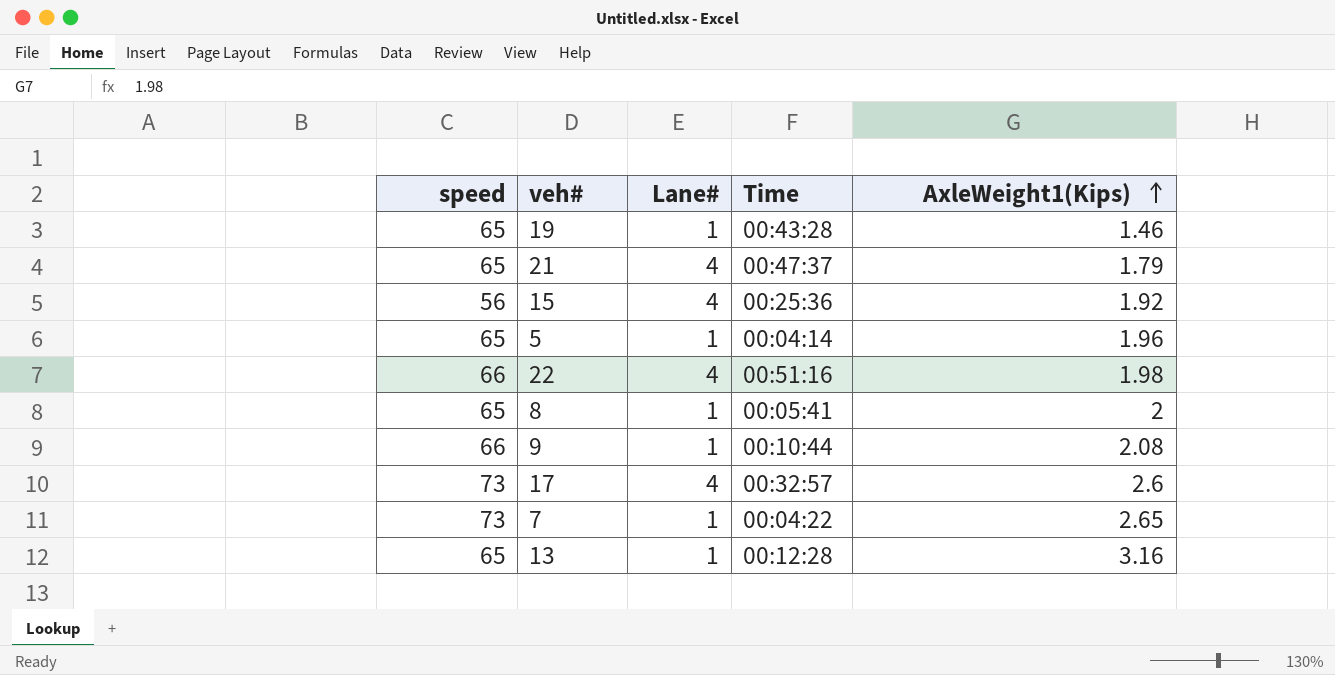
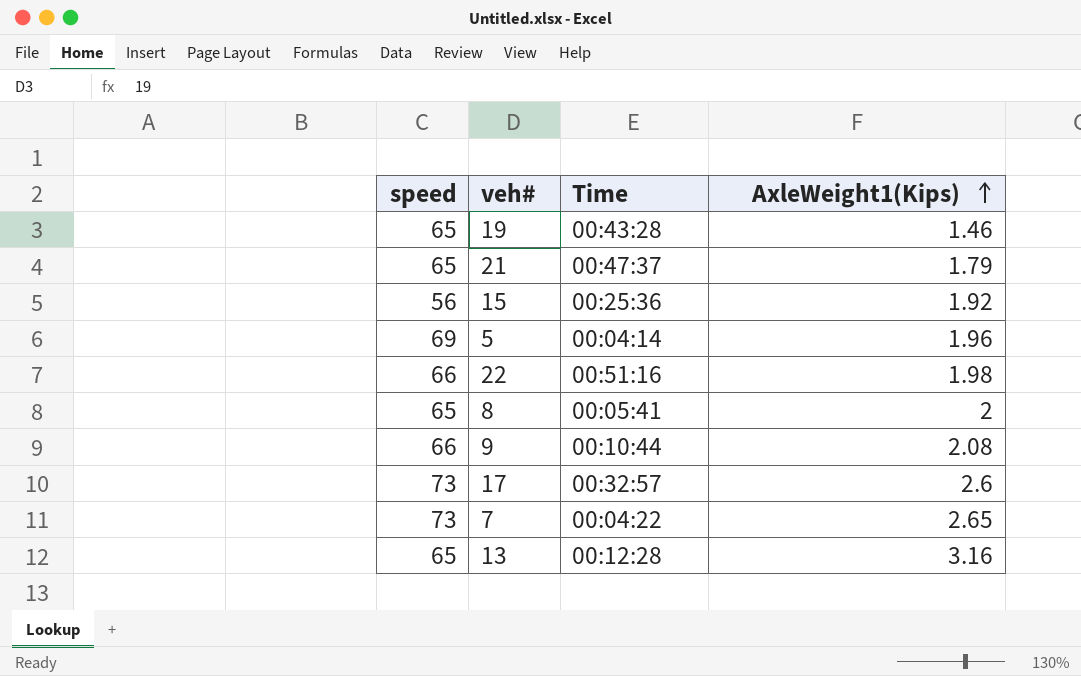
column Lane# | position: 3 -> none
5 | speed: 65 -> 69

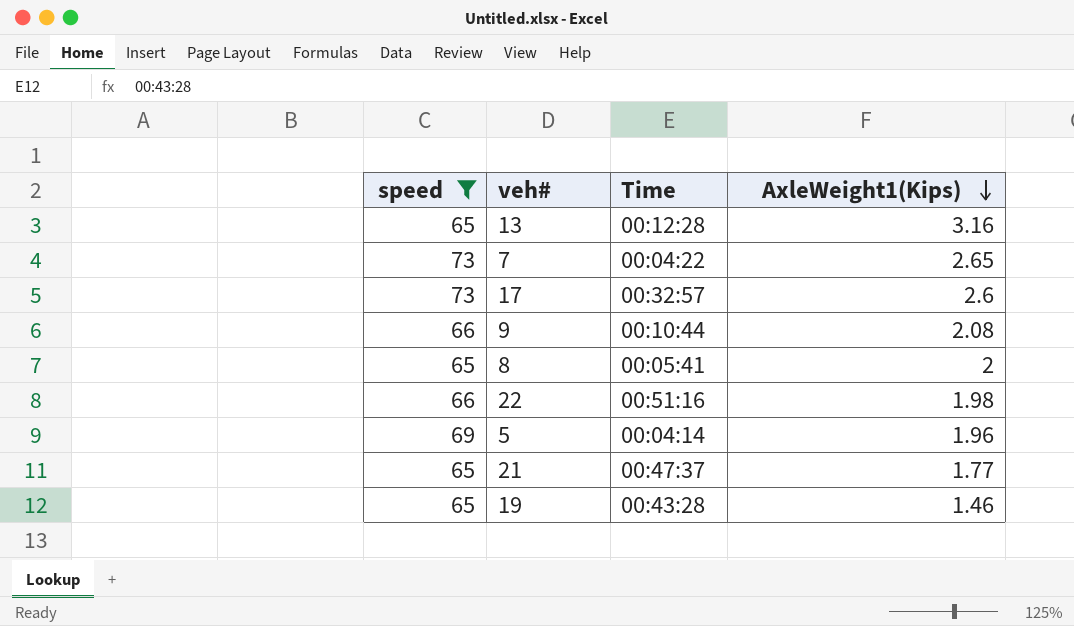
filter: none -> speed != 56
row order: AxleWeight1(Kips) ascending -> AxleWeight1(Kips) descending
21 | AxleWeight1(Kips): 1.79 -> 1.77

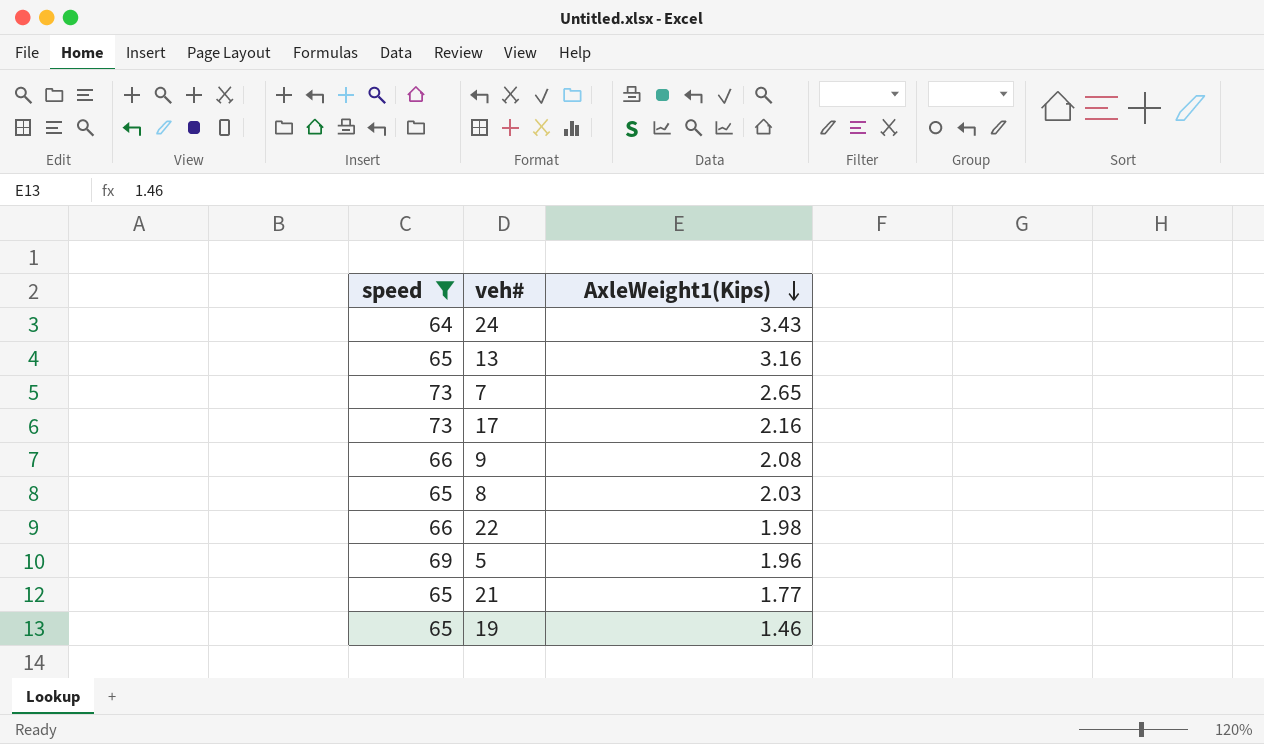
column Time | position: 3 -> none
row 24: none -> 64 | 3.43
17 | AxleWeight1(Kips): 2.6 -> 2.16
8 | AxleWeight1(Kips): 2 -> 2.03

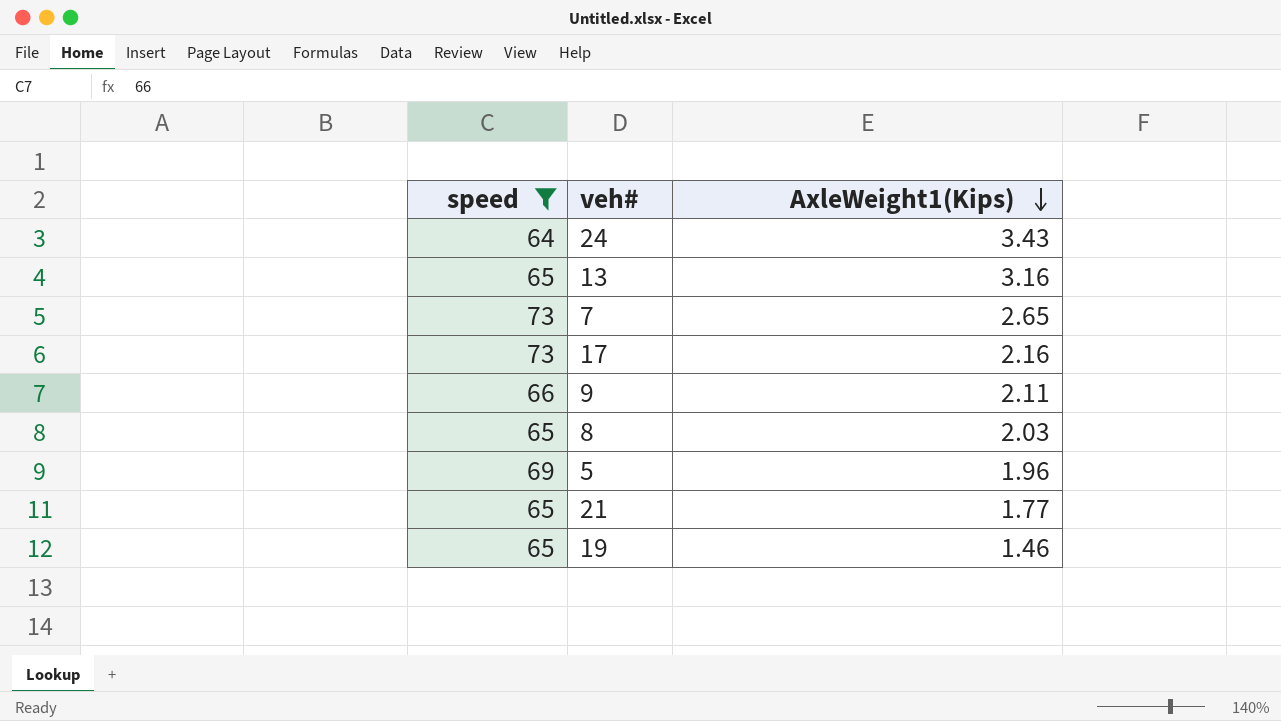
row 22: 66 | 1.98 -> none
9 | AxleWeight1(Kips): 2.08 -> 2.11

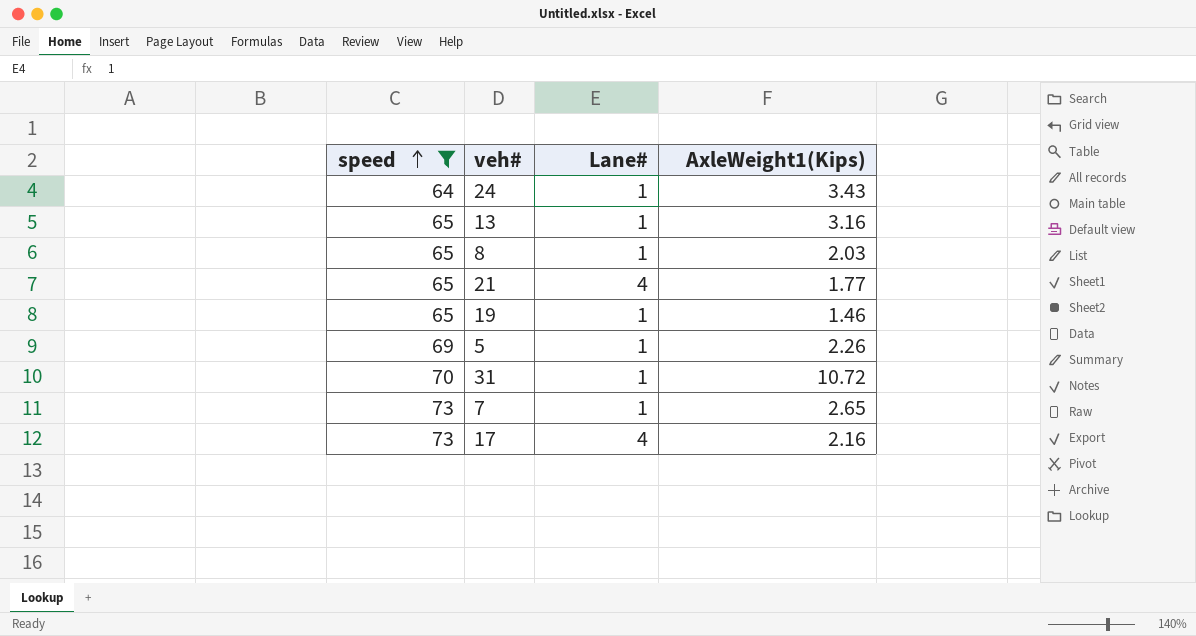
row order: AxleWeight1(Kips) descending -> speed ascending
column Lane# | position: none -> 3
row 9: 66 | 2.11 -> none
5 | AxleWeight1(Kips): 1.96 -> 2.26
row 31: none -> 70 | 1 | 10.72

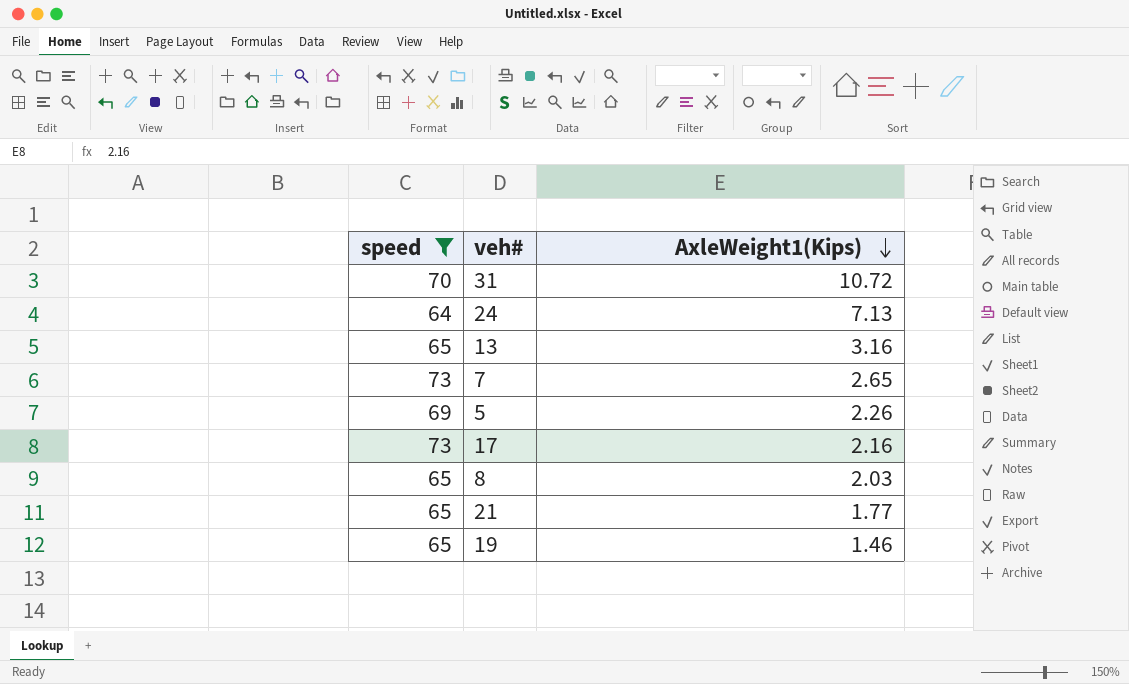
row order: speed ascending -> AxleWeight1(Kips) descending
column Lane# | position: 3 -> none
24 | AxleWeight1(Kips): 3.43 -> 7.13

